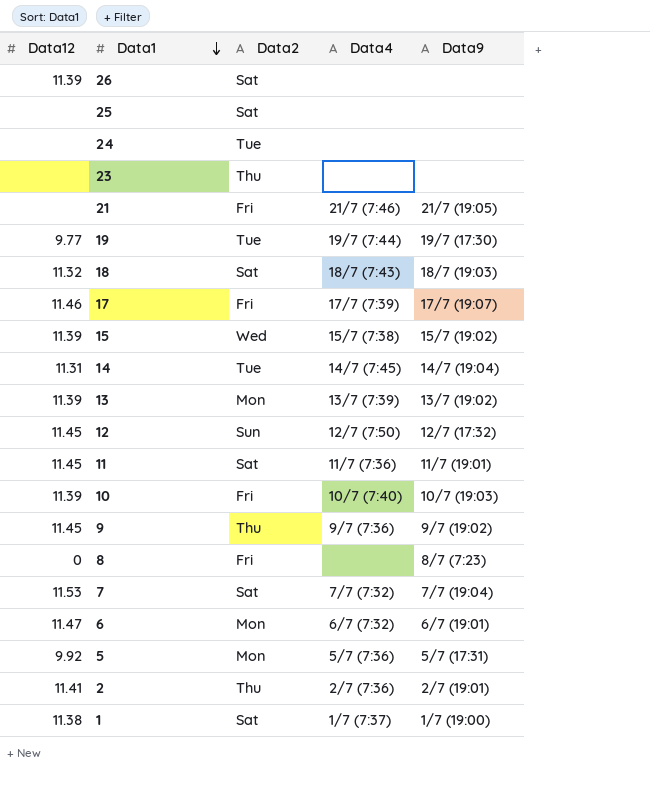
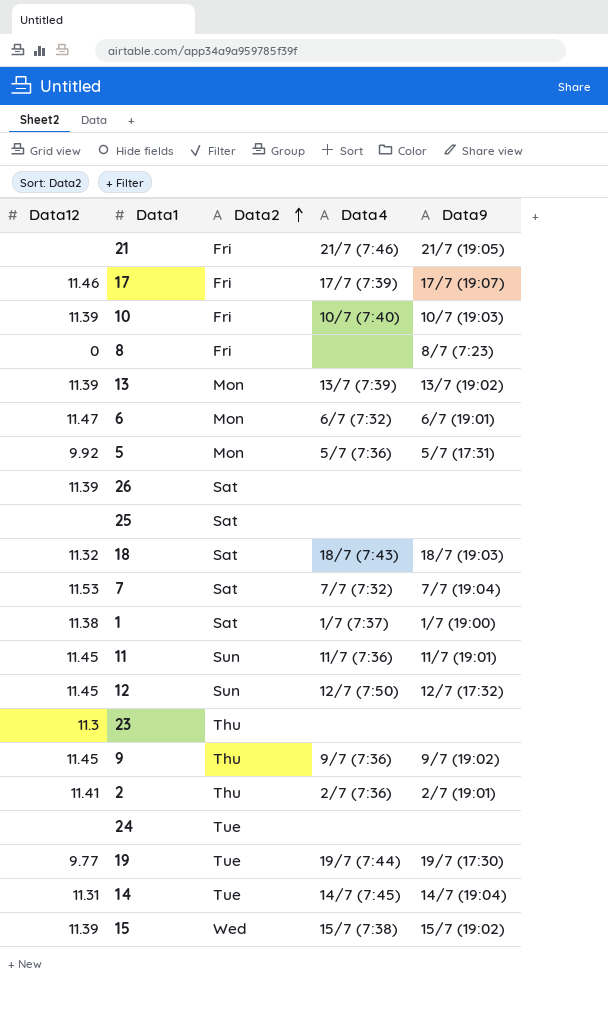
row order: Data1 descending -> Data2 ascending
11 | Data2: Sat -> Sun
23 | Data12: none -> 11.3

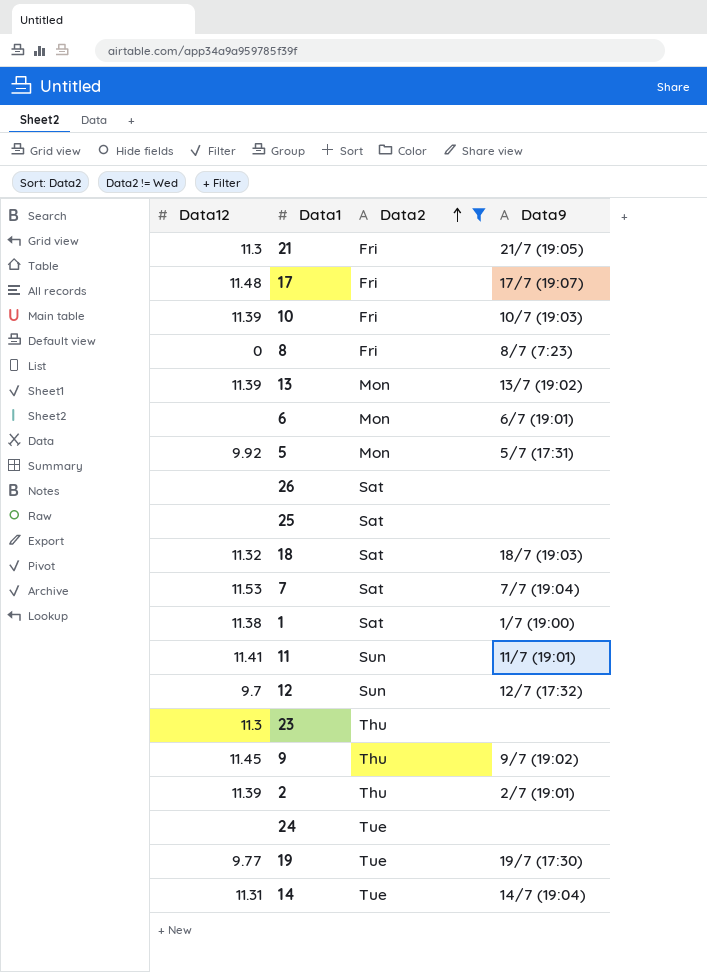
filter: none -> Data2 != Wed
column Data4 | position: 4 -> none
21 | Data12: none -> 11.3
17 | Data12: 11.46 -> 11.48
6 | Data12: 11.47 -> none
26 | Data12: 11.39 -> none
11 | Data12: 11.45 -> 11.41
12 | Data12: 11.45 -> 9.7
2 | Data12: 11.41 -> 11.39

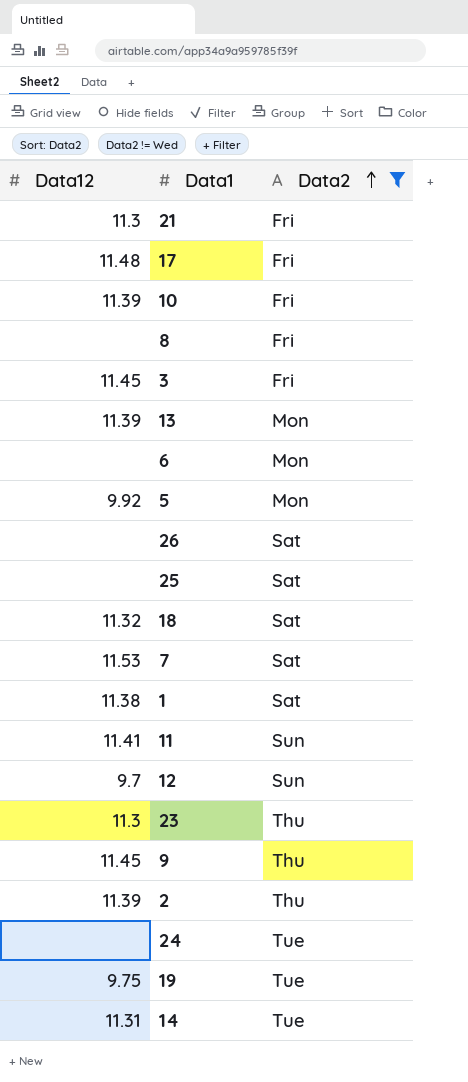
column Data9 | position: 4 -> none
8 | Data12: 0 -> none
row 3: none -> 11.45 | Fri
19 | Data12: 9.77 -> 9.75

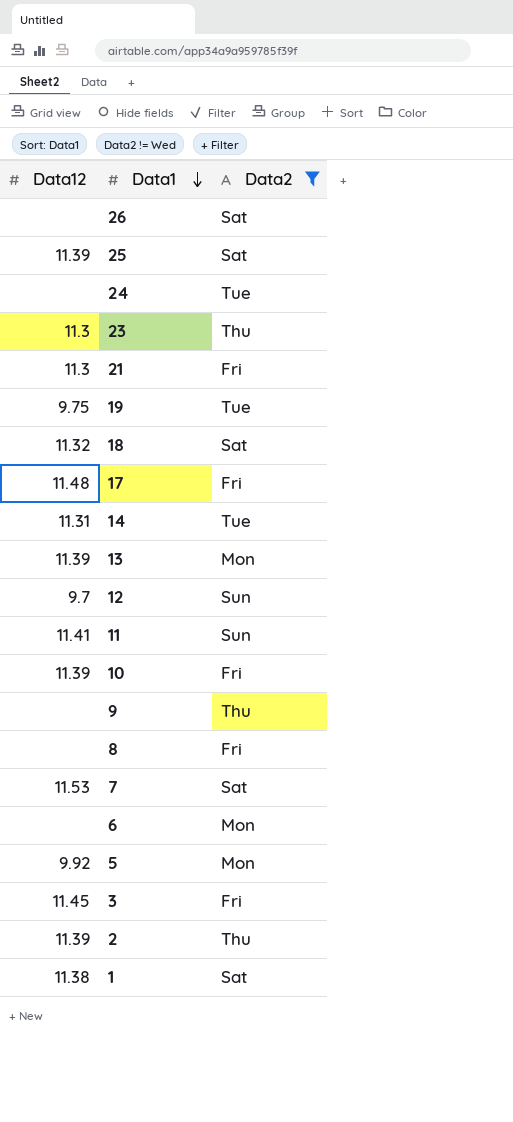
row order: Data2 ascending -> Data1 descending
25 | Data12: none -> 11.39
9 | Data12: 11.45 -> none

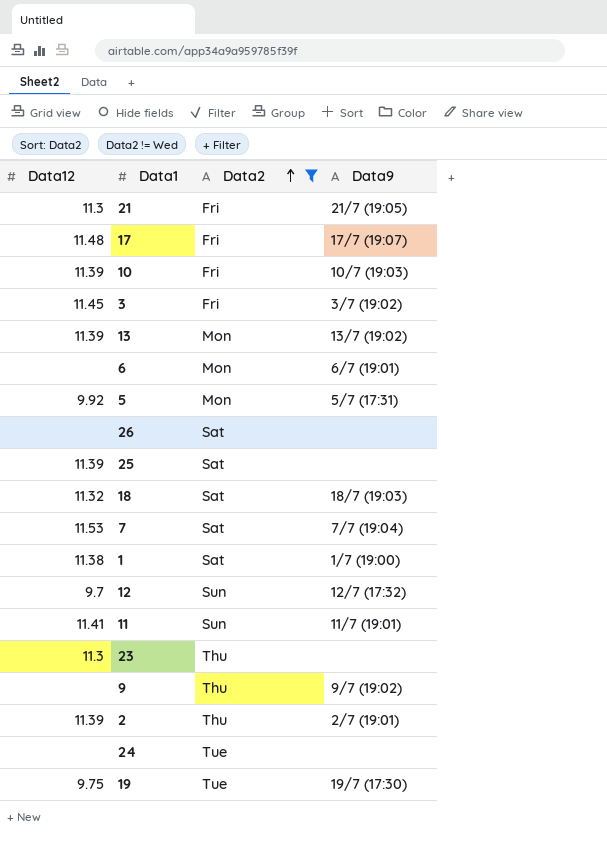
row order: Data1 descending -> Data2 ascending
column Data9 | position: none -> 4
row 14: 11.31 | Tue -> none
row 8: none | Fri -> none

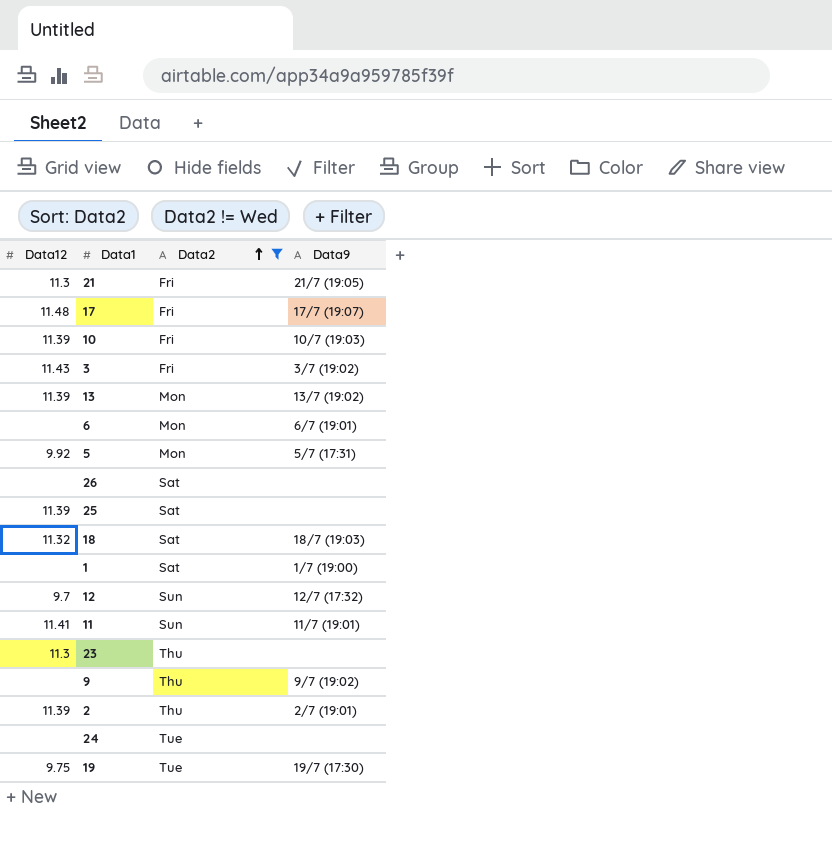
row 7: 11.53 | Sat | 7/7 (19:04) -> none
3 | Data12: 11.45 -> 11.43
1 | Data12: 11.38 -> none

